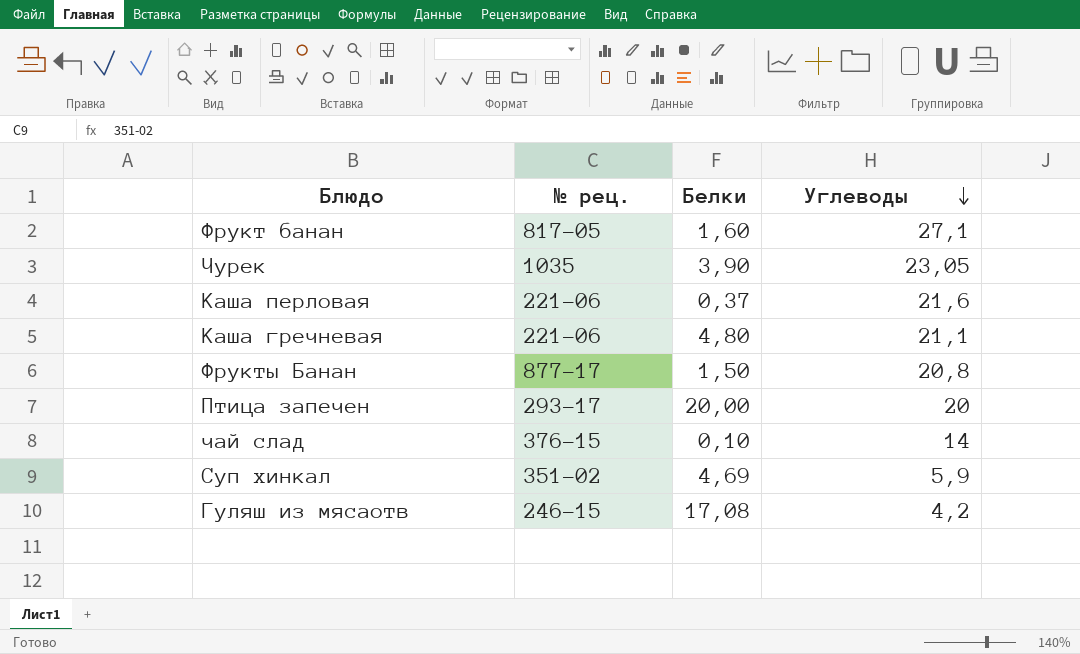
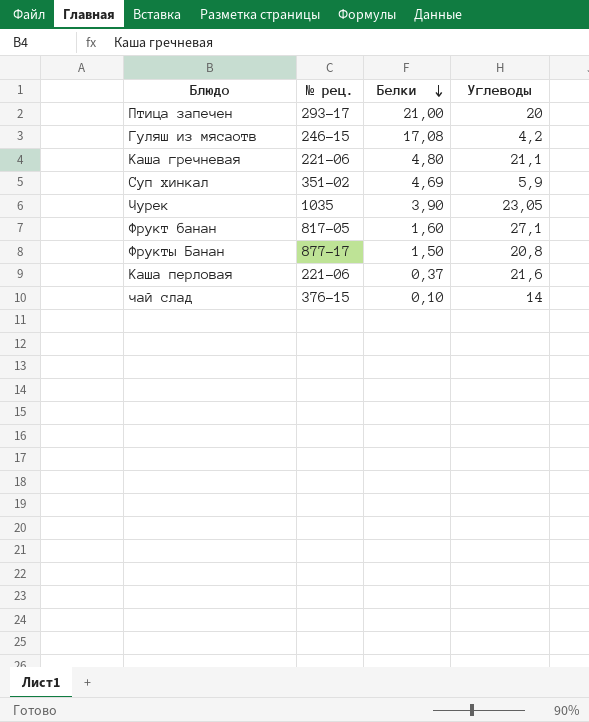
row order: Углеводы descending -> Белки descending
Птица запечен | Белки: 20,00 -> 21,00

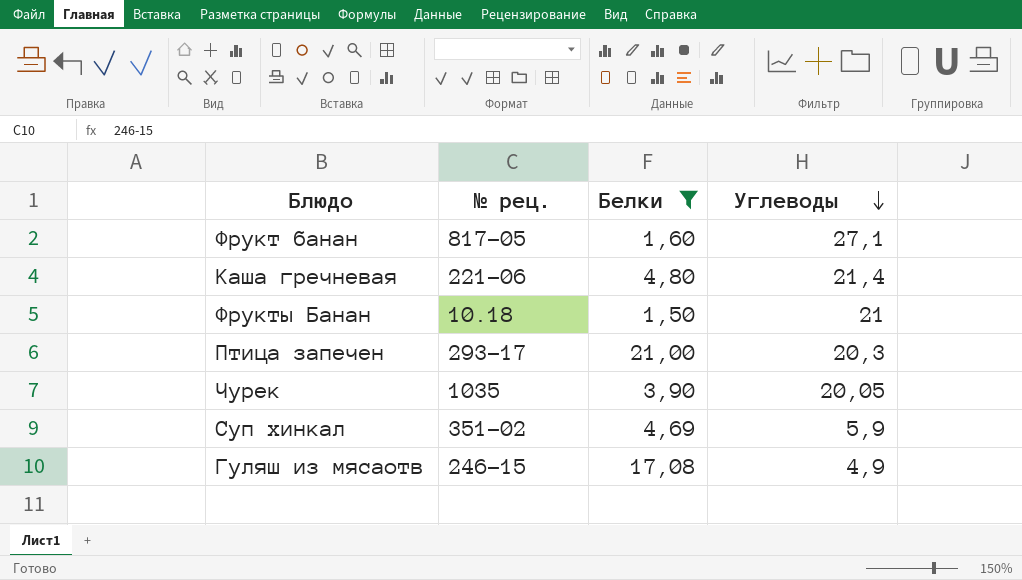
filter: none -> Белки >= 1,50
row order: Белки descending -> Углеводы descending
Каша гречневая | Углеводы: 21,1 -> 21,4
Фрукты Банан | № рец.: 877-17 -> 10.18
Фрукты Банан | Углеводы: 20,8 -> 21
Птица запечен | Углеводы: 20 -> 20,3
Чурек | Углеводы: 23,05 -> 20,05
Гуляш из мясаотв | Углеводы: 4,2 -> 4,9

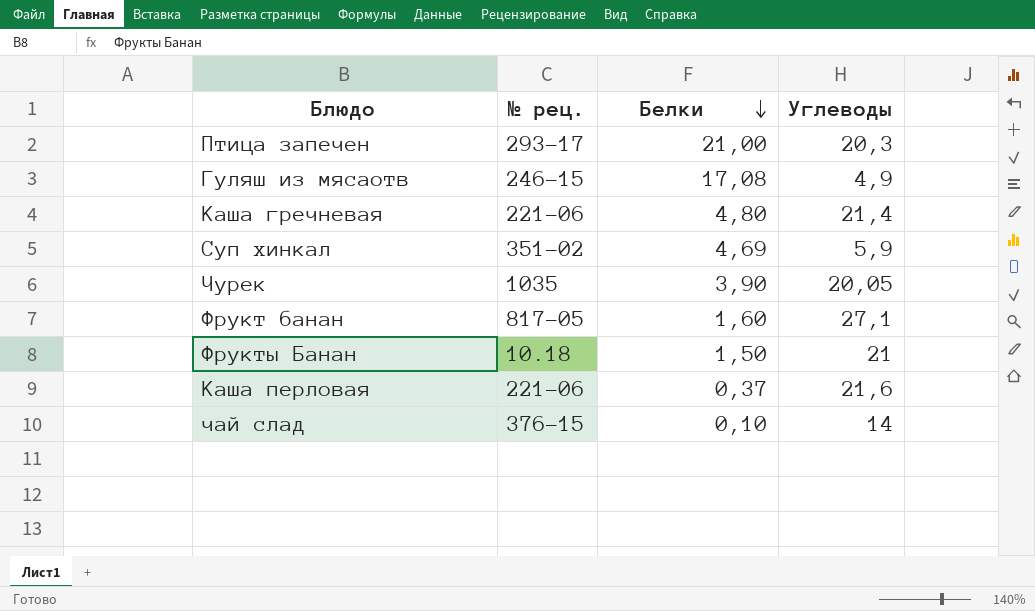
filter: Белки >= 1,50 -> none
row order: Углеводы descending -> Белки descending

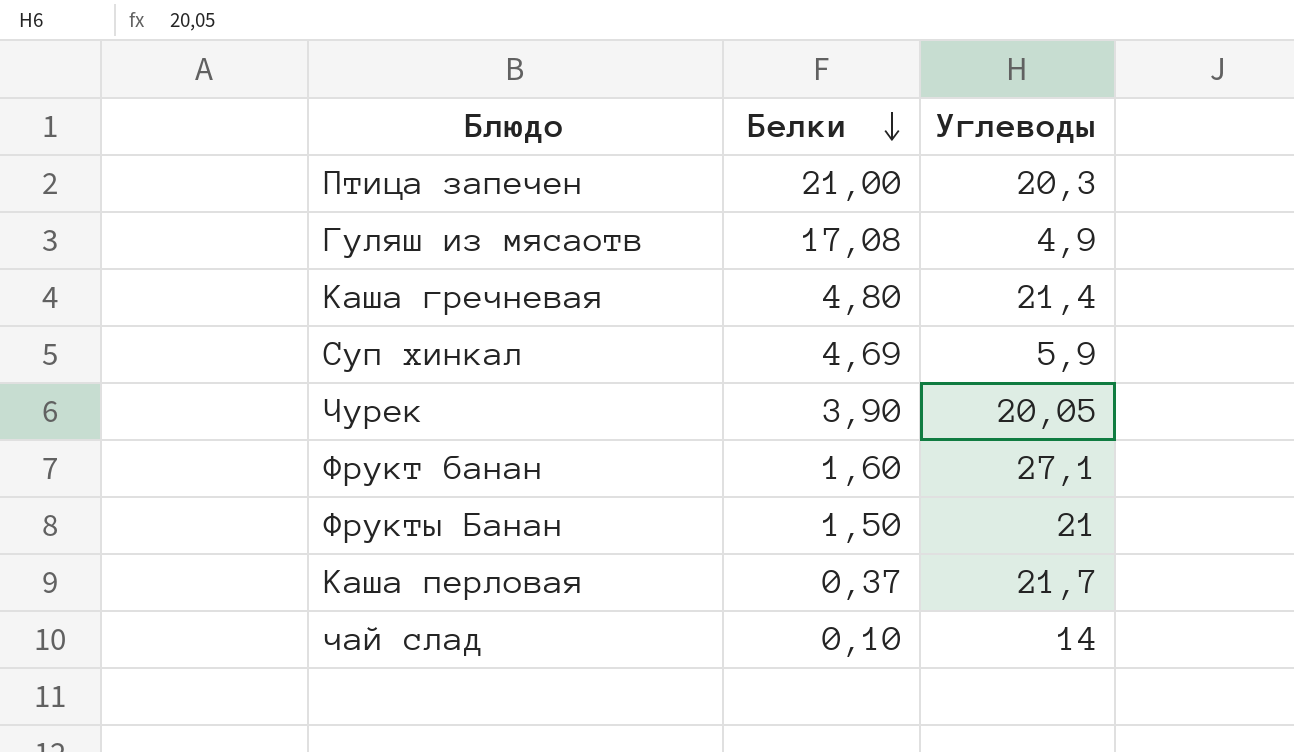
column № рец. | position: 2 -> none
Каша перловая | Углеводы: 21,6 -> 21,7

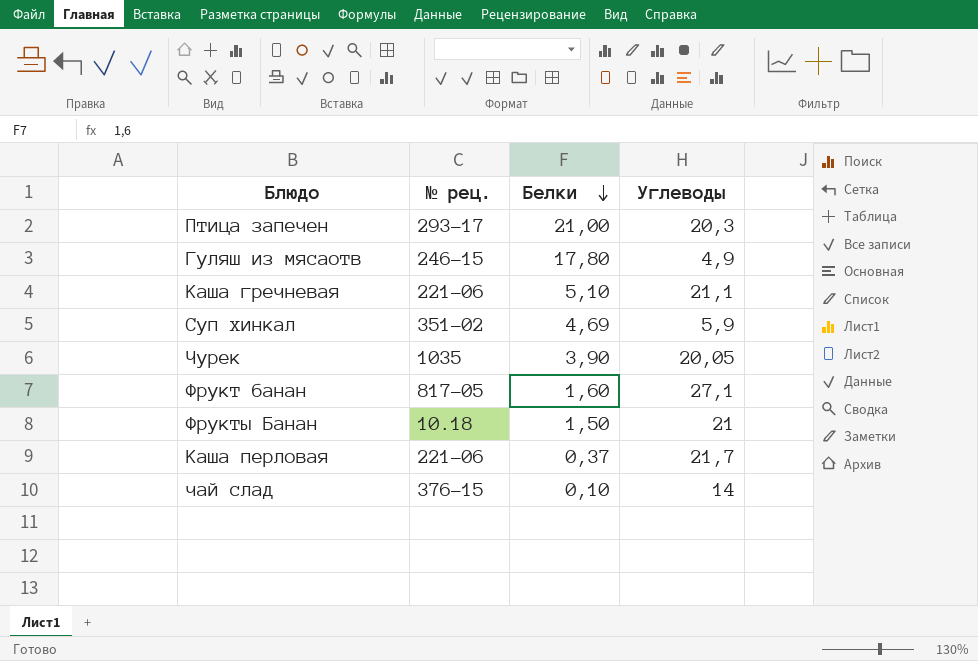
column № рец. | position: none -> 2
Гуляш из мясаотв | Белки: 17,08 -> 17,80
Каша гречневая | Белки: 4,80 -> 5,10
Каша гречневая | Углеводы: 21,4 -> 21,1

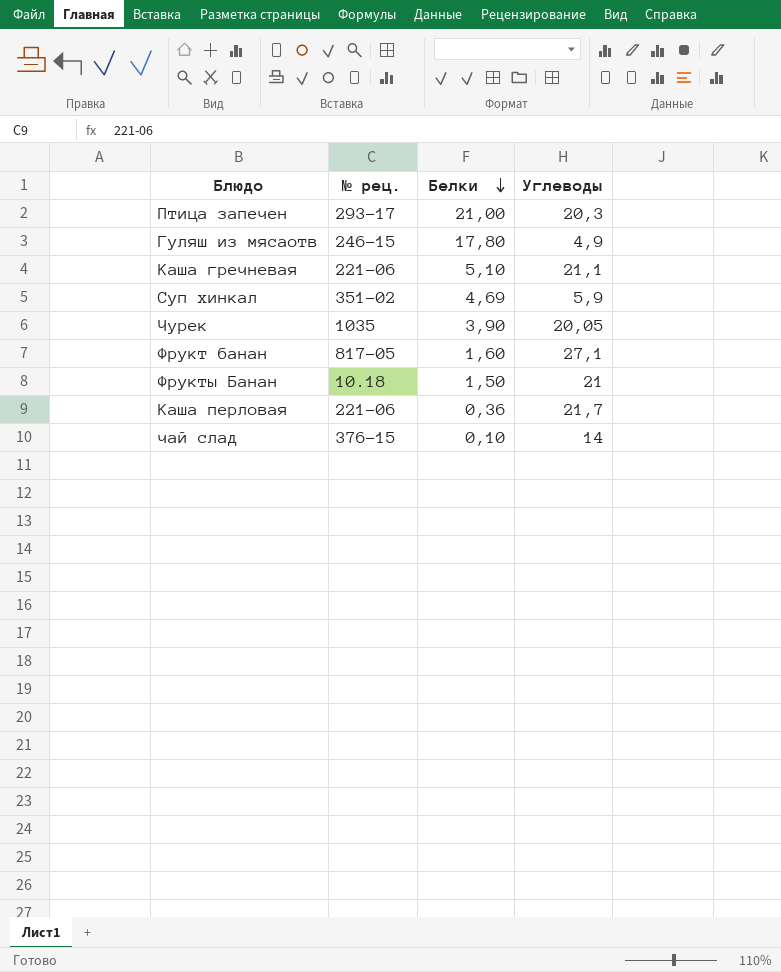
Каша перловая | Белки: 0,37 -> 0,36

